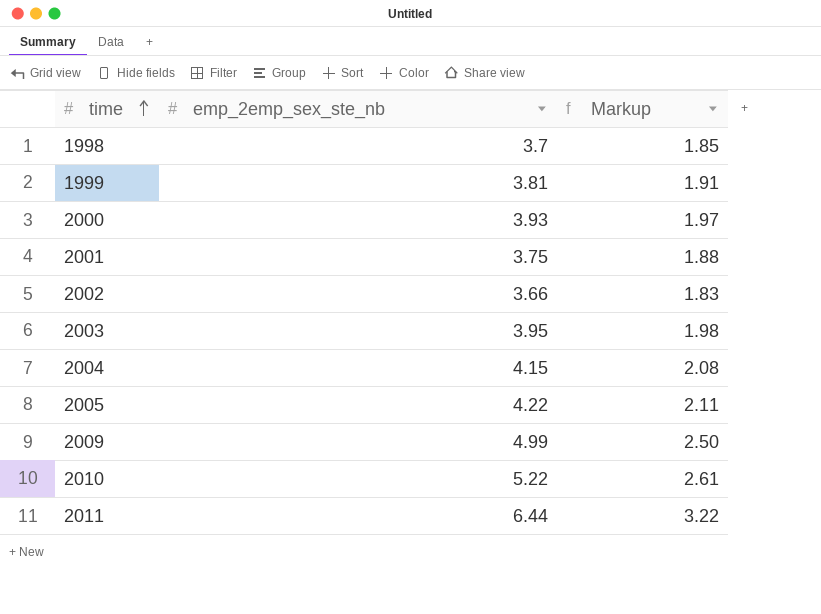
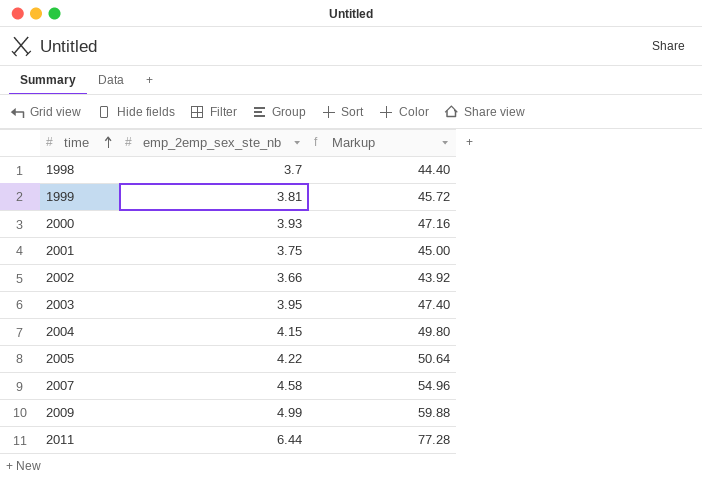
column Markup | formula: [emp_2emp_sex_ste_nb] * 0.5 -> [emp_2emp_sex_ste_nb] * 12
row 2010: 5.22 | 2.61 -> none
row 2007: none -> 4.58 | 54.96

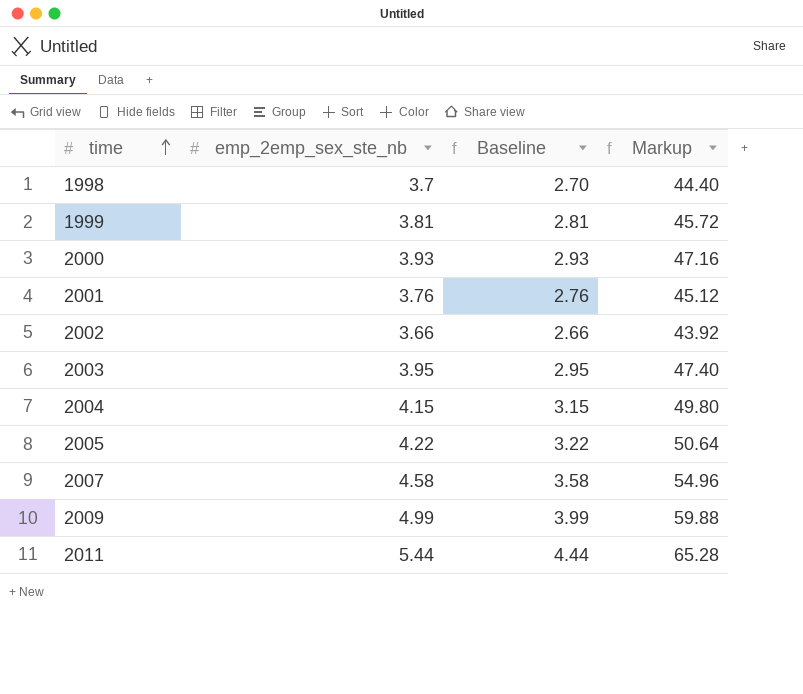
column Baseline | formula: none -> [emp_2emp_sex_ste_nb] - 1
2001 | emp_2emp_sex_ste_nb: 3.75 -> 3.76
2001 | Markup: 45.00 -> 45.12
2011 | emp_2emp_sex_ste_nb: 6.44 -> 5.44
2011 | Markup: 77.28 -> 65.28

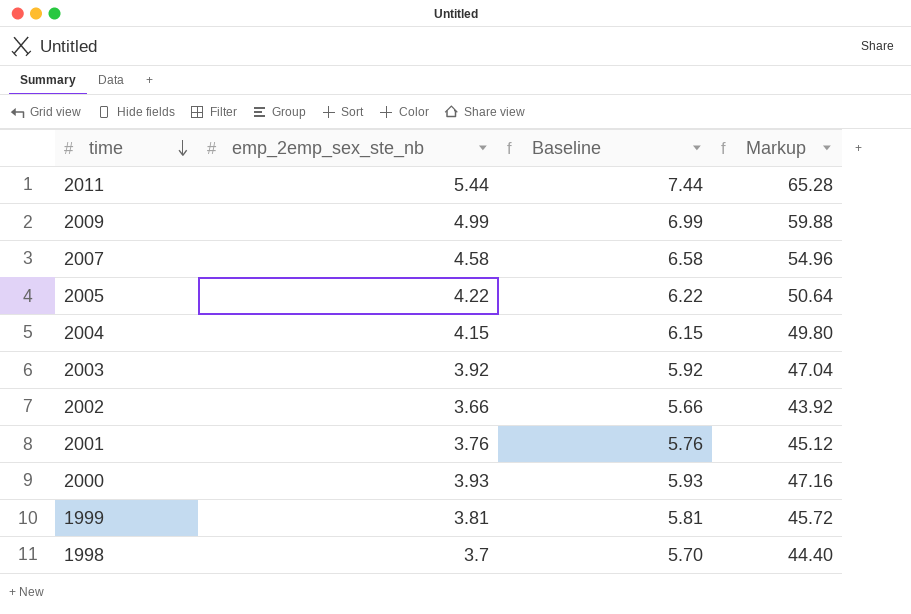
row order: time ascending -> time descending
column Baseline | formula: [emp_2emp_sex_ste_nb] - 1 -> [emp_2emp_sex_ste_nb] + 2
2003 | emp_2emp_sex_ste_nb: 3.95 -> 3.92
2003 | Markup: 47.40 -> 47.04

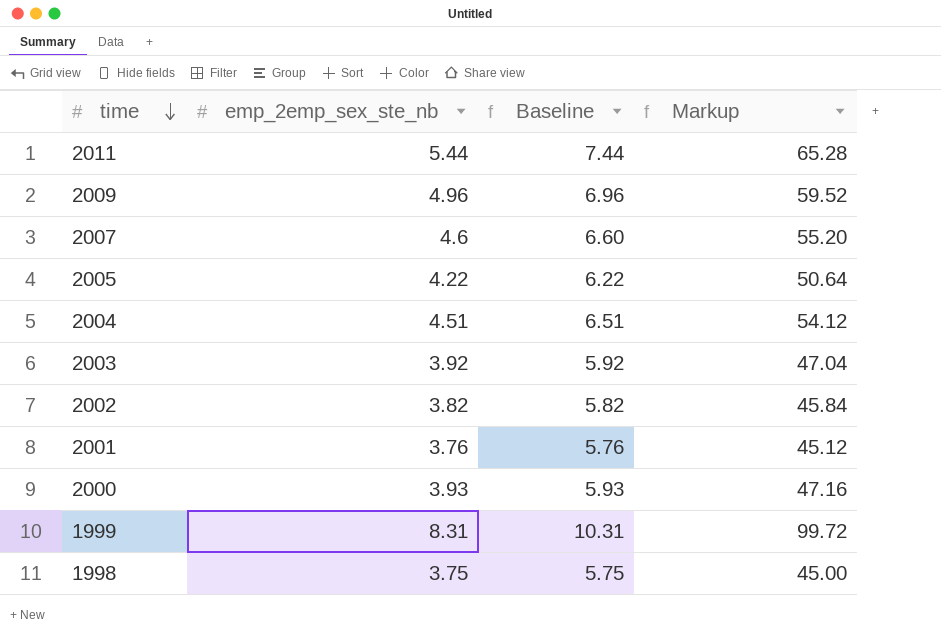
2009 | emp_2emp_sex_ste_nb: 4.99 -> 4.96
2009 | Baseline: 6.99 -> 6.96
2009 | Markup: 59.88 -> 59.52
2007 | emp_2emp_sex_ste_nb: 4.58 -> 4.6
2007 | Baseline: 6.58 -> 6.60
2007 | Markup: 54.96 -> 55.20
2004 | emp_2emp_sex_ste_nb: 4.15 -> 4.51
2004 | Baseline: 6.15 -> 6.51
2004 | Markup: 49.80 -> 54.12
2002 | emp_2emp_sex_ste_nb: 3.66 -> 3.82
2002 | Baseline: 5.66 -> 5.82
2002 | Markup: 43.92 -> 45.84
1999 | emp_2emp_sex_ste_nb: 3.81 -> 8.31
1999 | Baseline: 5.81 -> 10.31
1999 | Markup: 45.72 -> 99.72
1998 | emp_2emp_sex_ste_nb: 3.7 -> 3.75
1998 | Baseline: 5.70 -> 5.75
1998 | Markup: 44.40 -> 45.00

